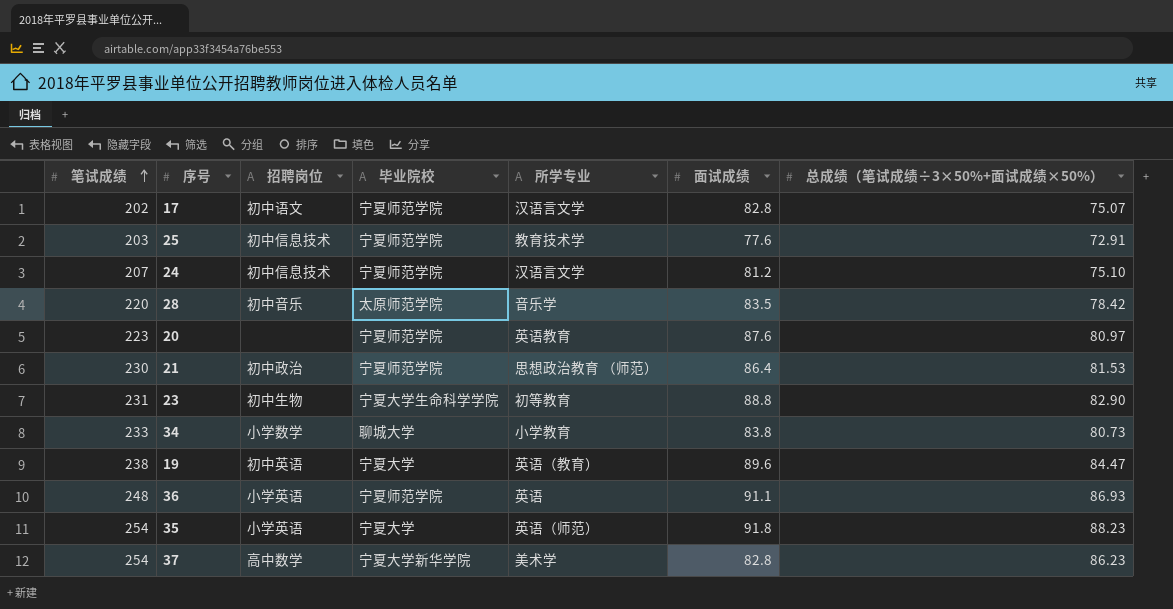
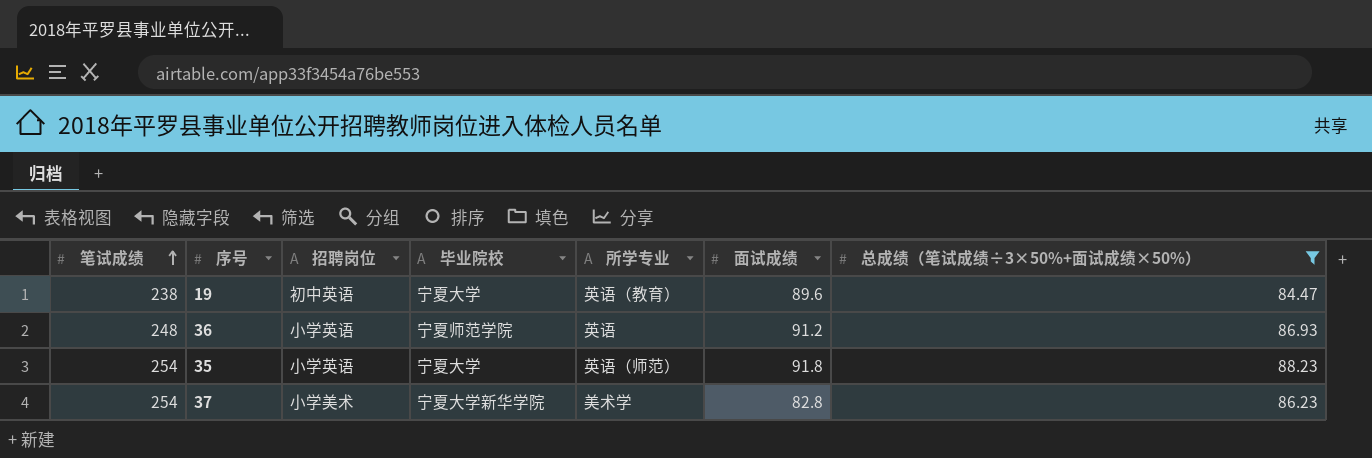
filter: none -> 总成绩（笔试成绩÷3×50%+面试成绩×50%） >= 84.47
36 | 面试成绩: 91.1 -> 91.2
37 | 招聘岗位: 高中数学 -> 小学美术

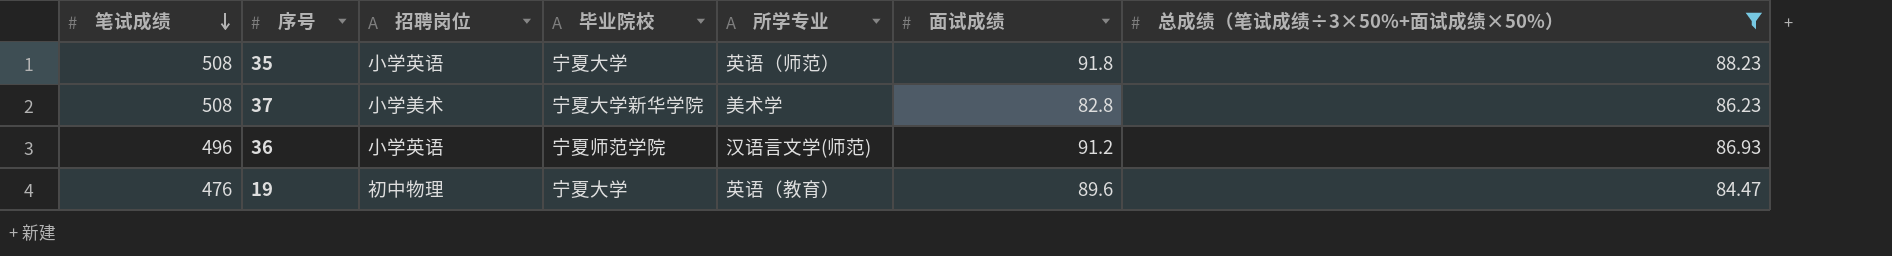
row order: 笔试成绩 ascending -> 笔试成绩 descending
35 | 笔试成绩: 254 -> 508
37 | 笔试成绩: 254 -> 508
36 | 笔试成绩: 248 -> 496
36 | 所学专业: 英语 -> 汉语言文学(师范)
19 | 笔试成绩: 238 -> 476
19 | 招聘岗位: 初中英语 -> 初中物理

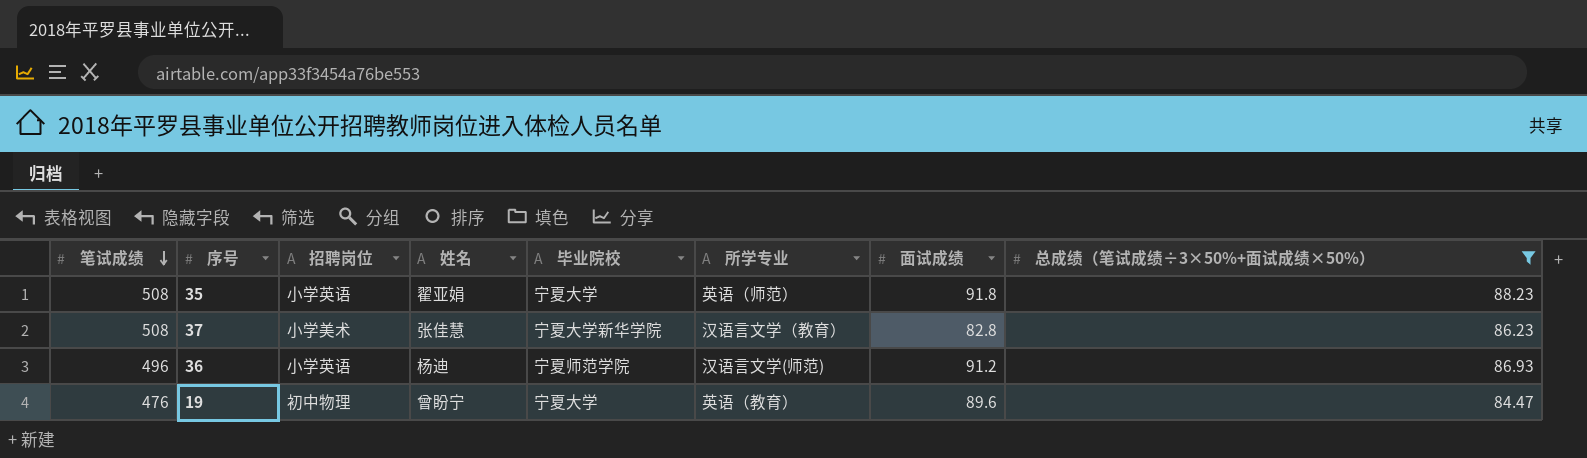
column 姓名 | position: none -> 4
37 | 所学专业: 美术学 -> 汉语言文学（教育）

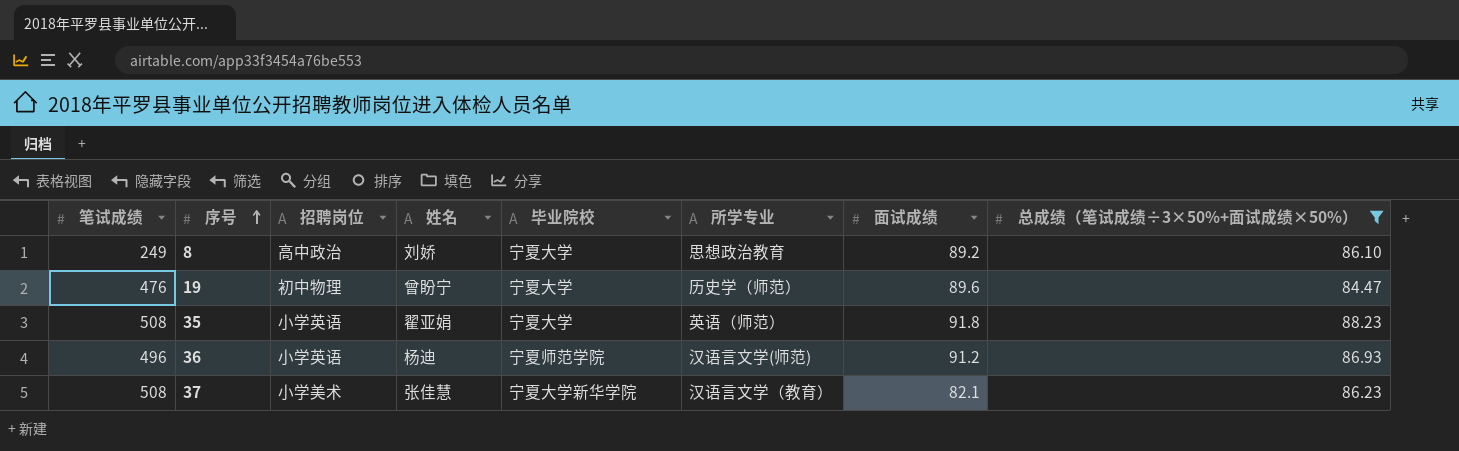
row order: 笔试成绩 descending -> 序号 ascending
row 8: none -> 249 | 高中政治 | 刘娇 | 宁夏大学 | 思想政治教育 | 89.2 | 86.10
19 | 所学专业: 英语（教育） -> 历史学（师范）
37 | 面试成绩: 82.8 -> 82.1

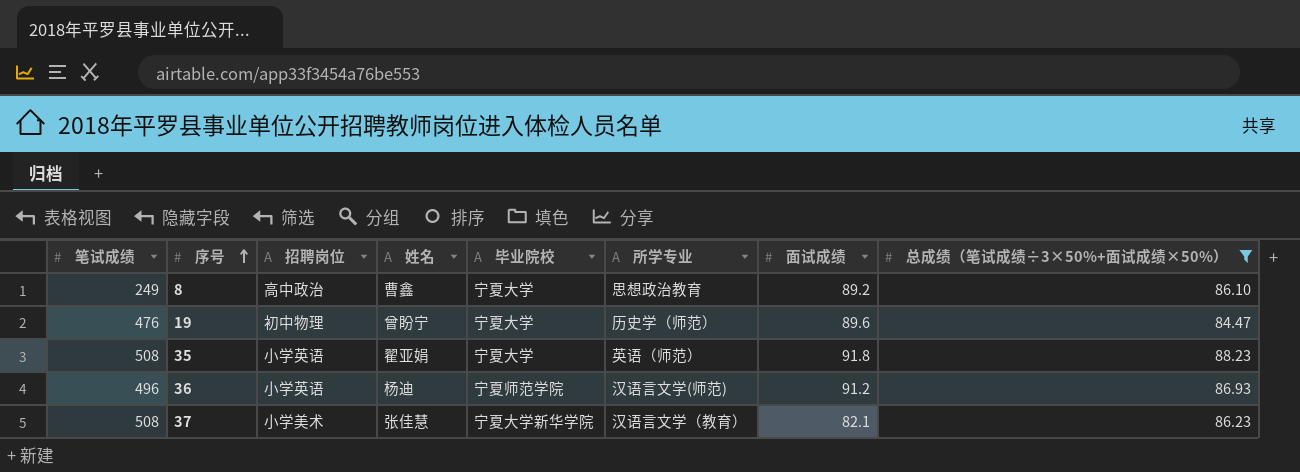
8 | 姓名: 刘娇 -> 曹鑫

